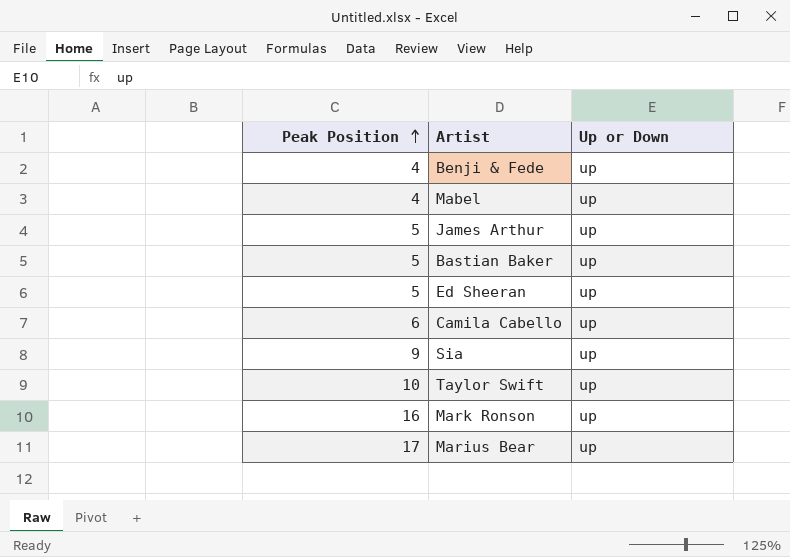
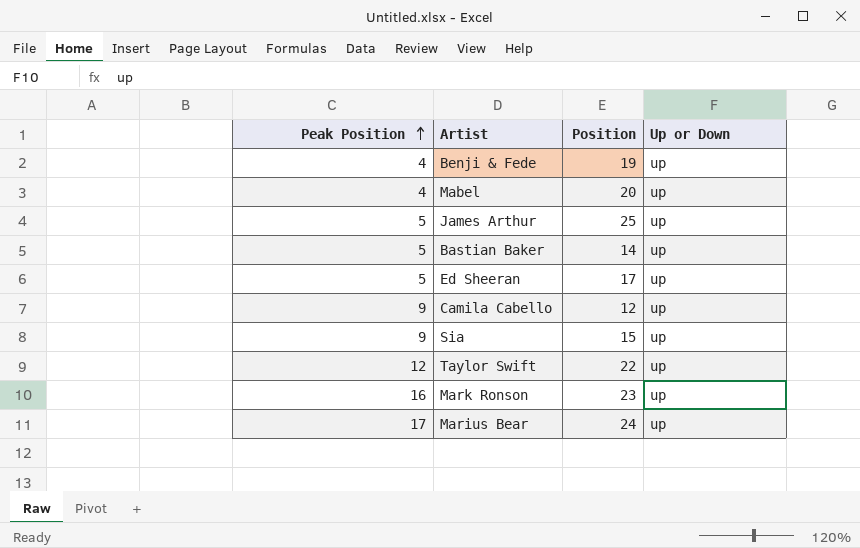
column Position | position: none -> 3
Camila Cabello | Peak Position: 6 -> 9
Taylor Swift | Peak Position: 10 -> 12

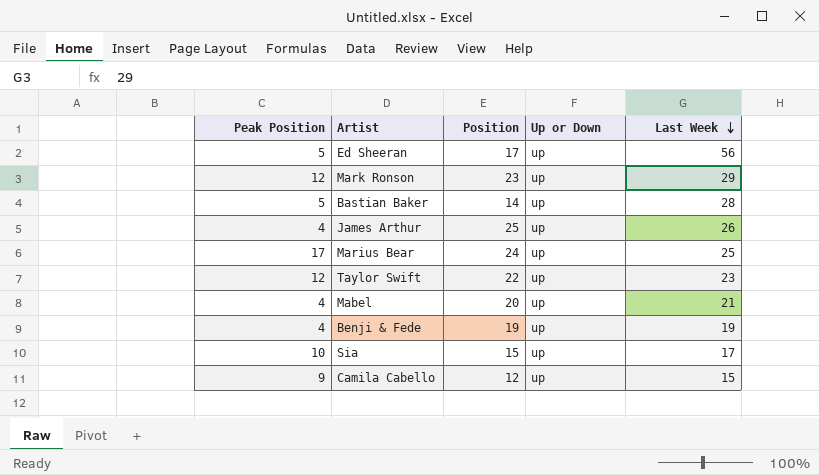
row order: Peak Position ascending -> Last Week descending
column Last Week | position: none -> 5
Mark Ronson | Peak Position: 16 -> 12
James Arthur | Peak Position: 5 -> 4
Sia | Peak Position: 9 -> 10

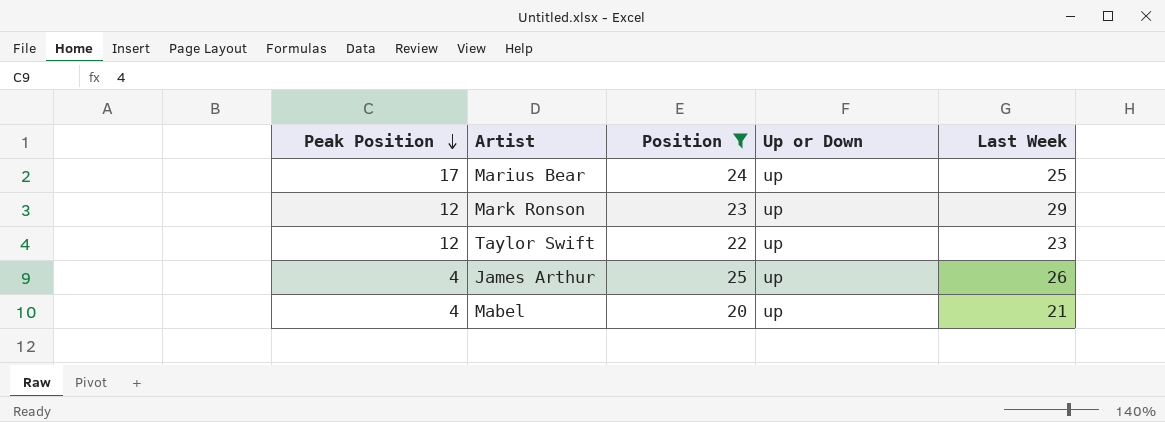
filter: none -> Position >= 20
row order: Last Week descending -> Peak Position descending

